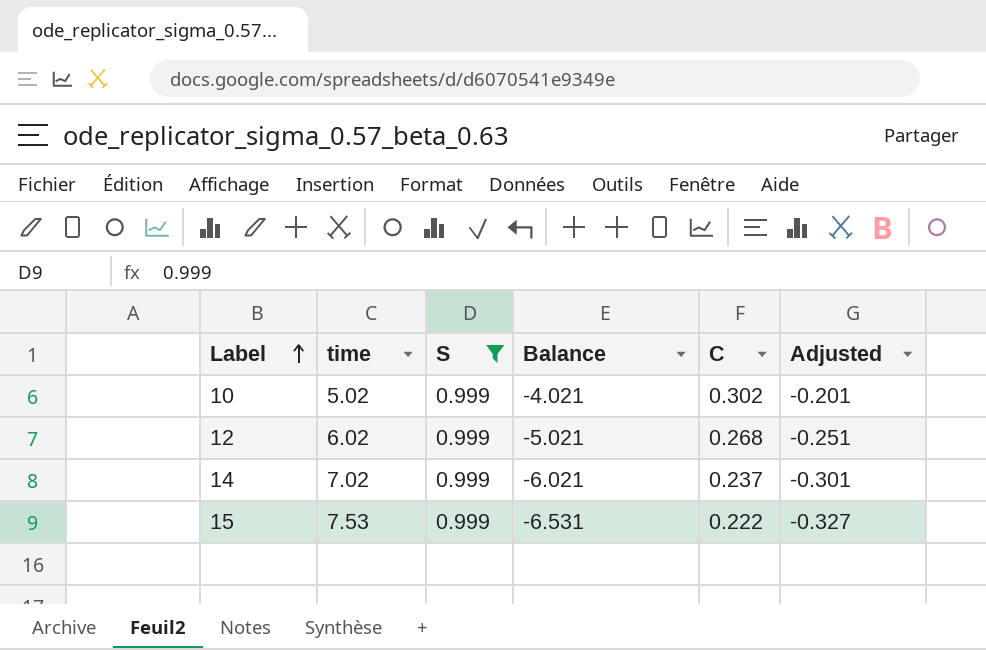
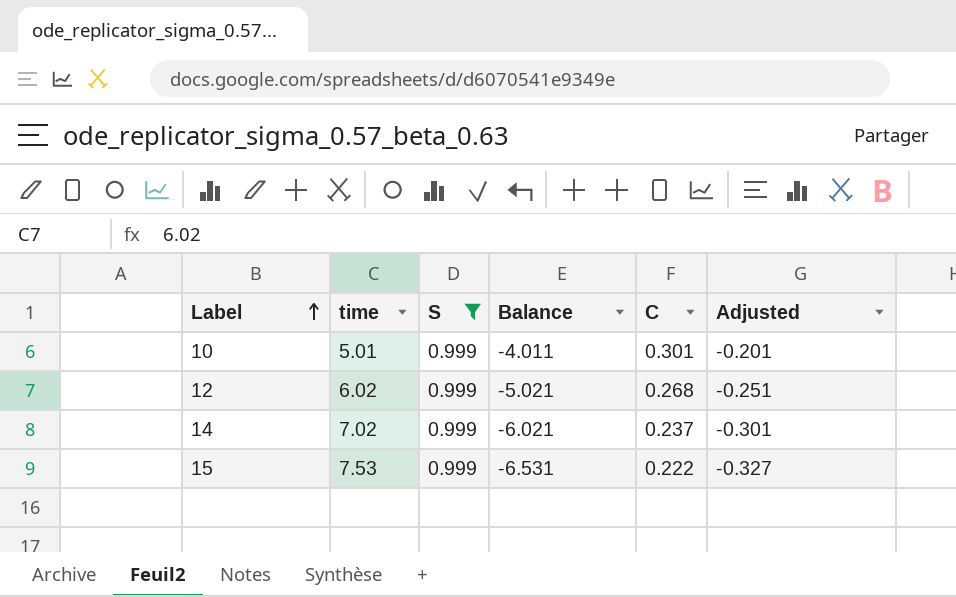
10 | time: 5.02 -> 5.01
10 | Balance: -4.021 -> -4.011
10 | C: 0.302 -> 0.301

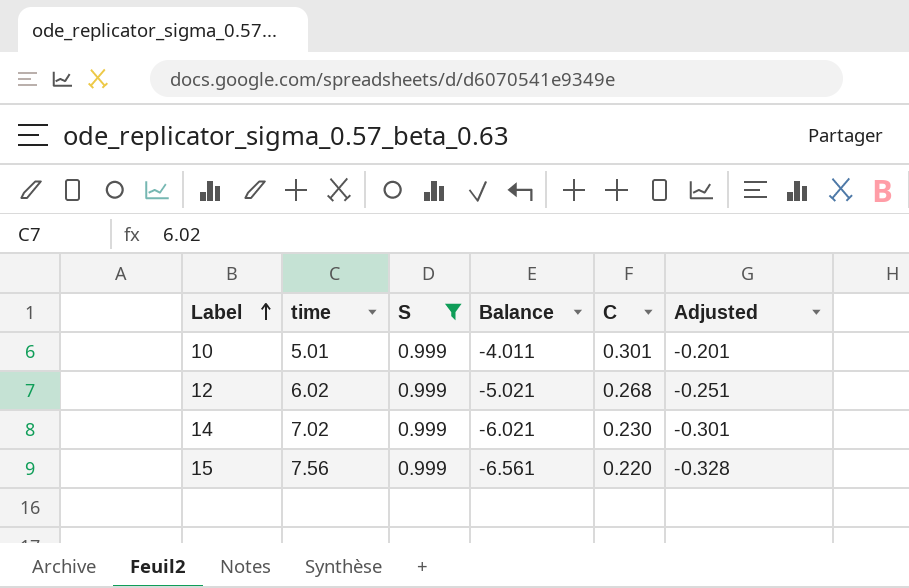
14 | C: 0.237 -> 0.230
15 | time: 7.53 -> 7.56
15 | Balance: -6.531 -> -6.561
15 | C: 0.222 -> 0.220
15 | Adjusted: -0.327 -> -0.328

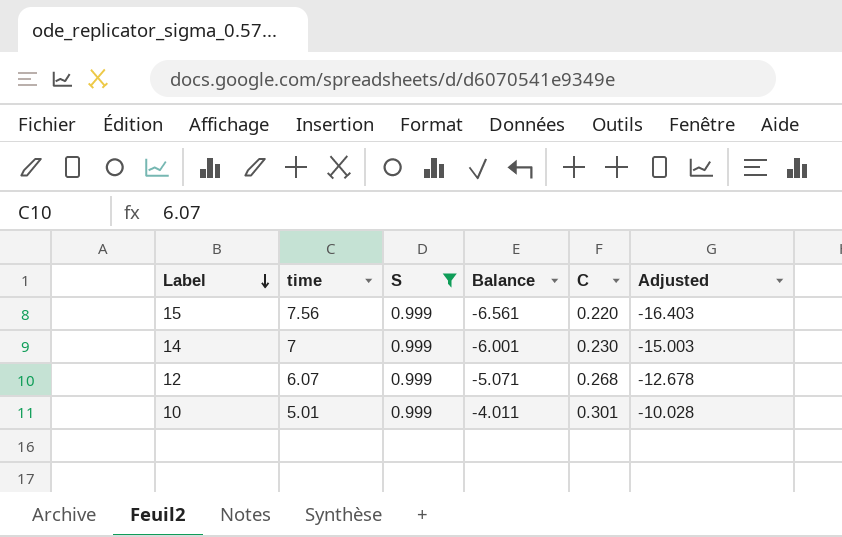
row order: Label ascending -> Label descending
column Adjusted | formula: [Balance] * 0.05 -> [Balance] * 2.5
14 | time: 7.02 -> 7
14 | Balance: -6.021 -> -6.001
12 | time: 6.02 -> 6.07
12 | Balance: -5.021 -> -5.071

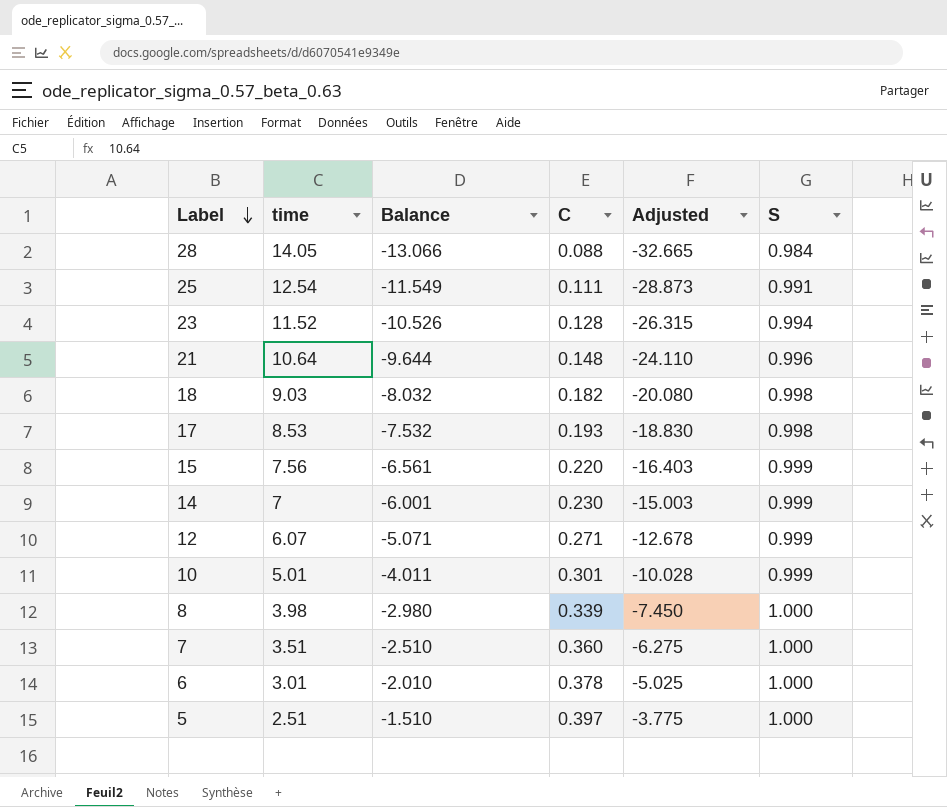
filter: S = 0.999 -> none
column S | position: 3 -> 6
12 | C: 0.268 -> 0.271

